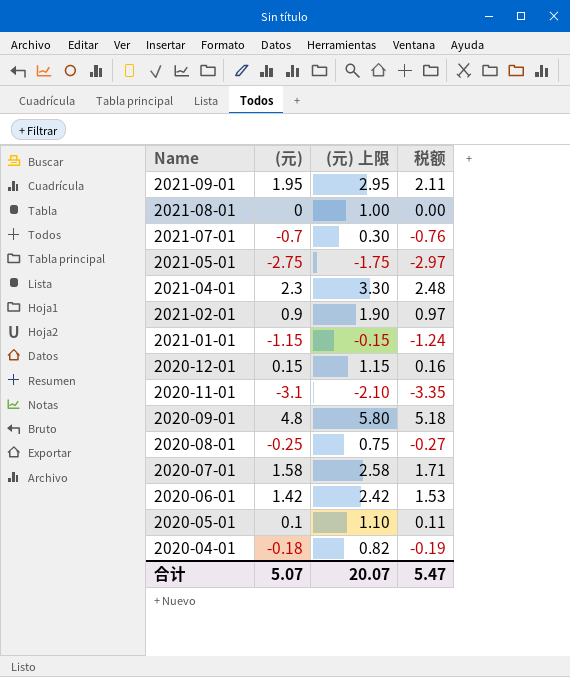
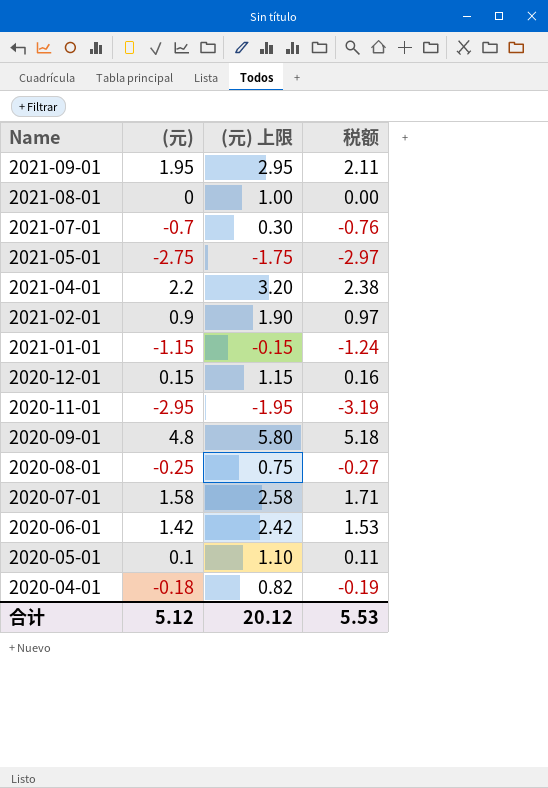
2021-04-01 | (元): 2.3 -> 2.2
2021-04-01 | (元) 上限: 3.30 -> 3.20
2021-04-01 | 税额: 2.48 -> 2.38
2020-11-01 | (元): -3.1 -> -2.95
2020-11-01 | (元) 上限: -2.10 -> -1.95
2020-11-01 | 税额: -3.35 -> -3.19
合计 | (元): 5.07 -> 5.12
合计 | (元) 上限: 20.07 -> 20.12
合计 | 税额: 5.47 -> 5.53

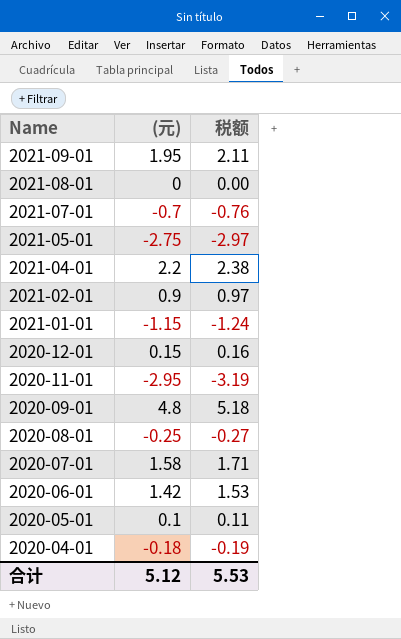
column (元) 上限 | formula: [(元)] + 1 -> none

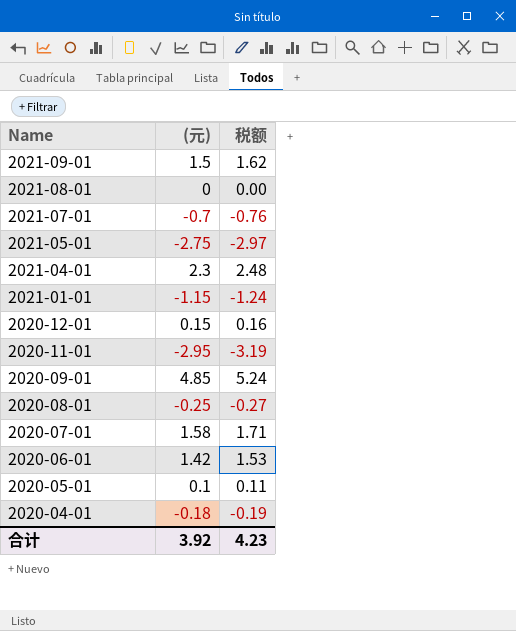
row 2021-02-01: 0.9 | 0.97 -> none
2021-09-01 | (元): 1.95 -> 1.5
2021-09-01 | 税额: 2.11 -> 1.62
2021-04-01 | (元): 2.2 -> 2.3
2021-04-01 | 税额: 2.38 -> 2.48
2020-09-01 | (元): 4.8 -> 4.85
2020-09-01 | 税额: 5.18 -> 5.24
合计 | (元): 5.12 -> 3.92
合计 | 税额: 5.53 -> 4.23

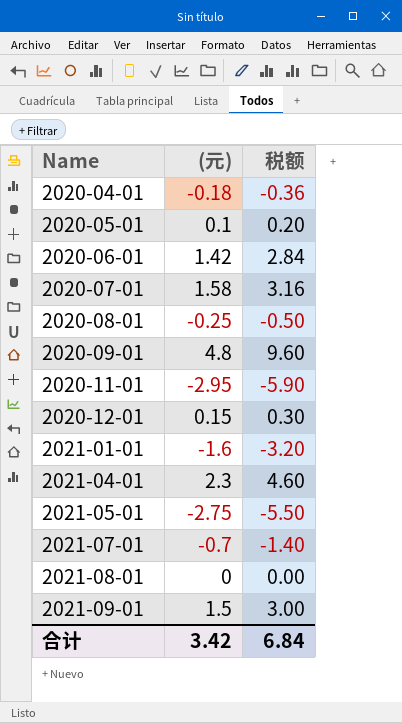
row order: Name descending -> Name ascending
column 税额 | formula: [(元)] * 1.08 -> [(元)] * 2
2020-09-01 | (元): 4.85 -> 4.8
2021-01-01 | (元): -1.15 -> -1.6
合计 | (元): 3.92 -> 3.42
合计 | 税额: 4.23 -> 6.84

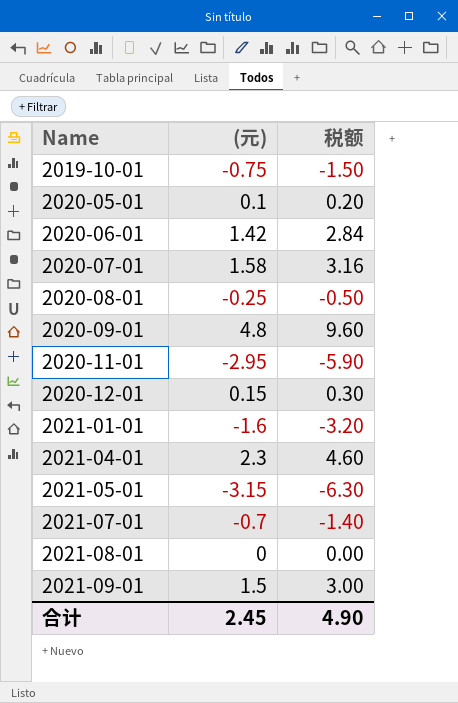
row 2020-04-01: -0.18 | -0.36 -> none
row 2019-10-01: none -> -0.75 | -1.50
2021-05-01 | (元): -2.75 -> -3.15
2021-05-01 | 税额: -5.50 -> -6.30
合计 | (元): 3.42 -> 2.45
合计 | 税额: 6.84 -> 4.90

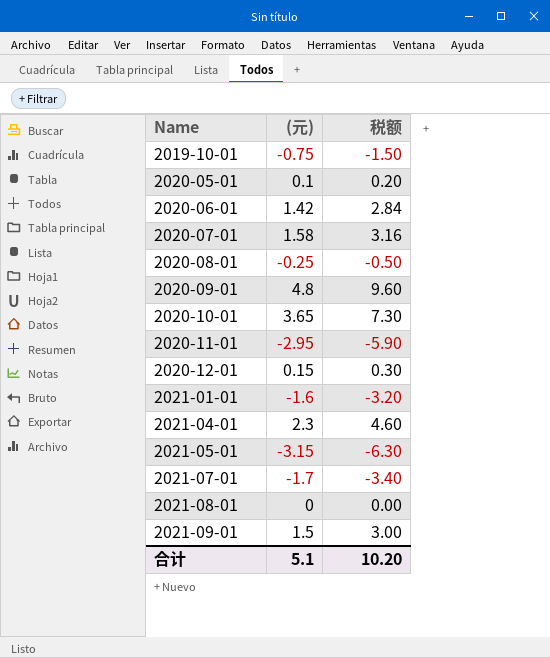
row 2020-10-01: none -> 3.65 | 7.30
2021-07-01 | (元): -0.7 -> -1.7
2021-07-01 | 税额: -1.40 -> -3.40
合计 | (元): 2.45 -> 5.1
合计 | 税额: 4.90 -> 10.20

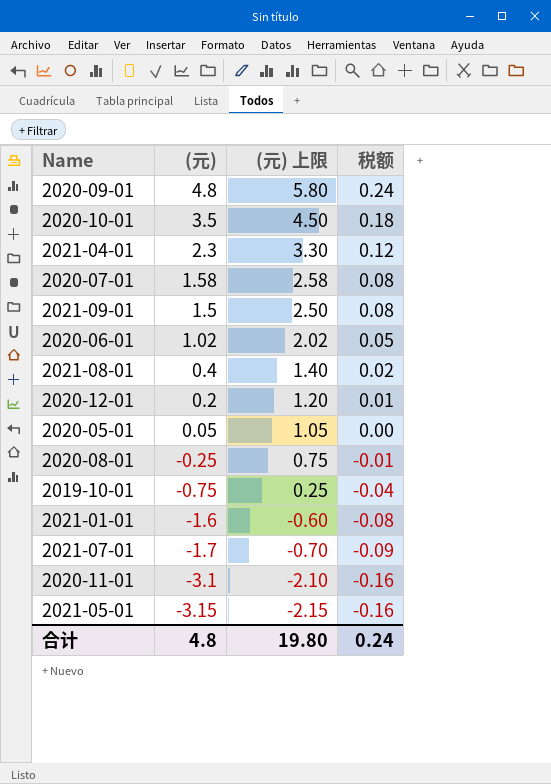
row order: Name ascending -> (元) descending
column (元) 上限 | formula: none -> [(元)] + 1
column 税额 | formula: [(元)] * 2 -> [(元)] * 0.05
2020-10-01 | (元): 3.65 -> 3.5
2020-06-01 | (元): 1.42 -> 1.02
2021-08-01 | (元): 0 -> 0.4
2020-12-01 | (元): 0.15 -> 0.2
2020-05-01 | (元): 0.1 -> 0.05
2020-11-01 | (元): -2.95 -> -3.1
合计 | (元): 5.1 -> 4.8
合计 | 税额: 10.20 -> 0.24

